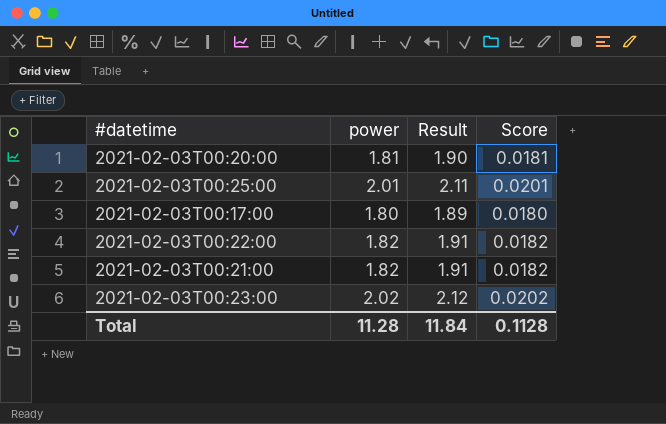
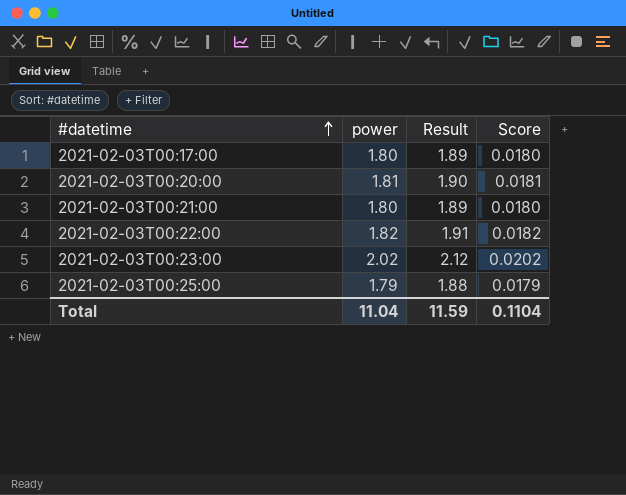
row order: none -> #datetime ascending
2021-02-03T00:21:00 | power: 1.82 -> 1.80
2021-02-03T00:21:00 | Result: 1.91 -> 1.89
2021-02-03T00:21:00 | Score: 0.0182 -> 0.0180
2021-02-03T00:25:00 | power: 2.01 -> 1.79
2021-02-03T00:25:00 | Result: 2.11 -> 1.88
2021-02-03T00:25:00 | Score: 0.0201 -> 0.0179
Total | power: 11.28 -> 11.04
Total | Result: 11.84 -> 11.59
Total | Score: 0.1128 -> 0.1104

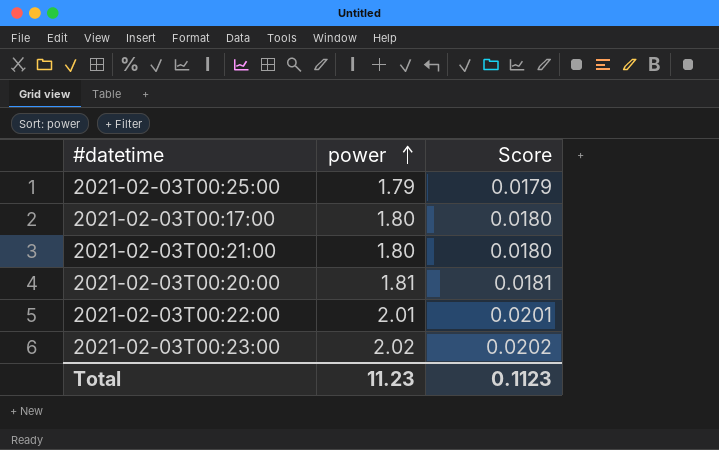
row order: #datetime ascending -> power ascending
column Result | formula: [power] * 1.05 -> none
2021-02-03T00:22:00 | power: 1.82 -> 2.01
2021-02-03T00:22:00 | Score: 0.0182 -> 0.0201
Total | power: 11.04 -> 11.23
Total | Score: 0.1104 -> 0.1123

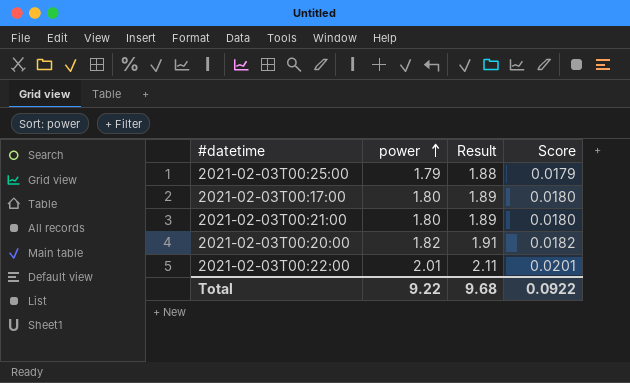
column Result | formula: none -> [power] * 1.05
row 2021-02-03T00:23:00: 2.02 | 0.0202 -> none
2021-02-03T00:20:00 | power: 1.81 -> 1.82
2021-02-03T00:20:00 | Score: 0.0181 -> 0.0182
Total | power: 11.23 -> 9.22
Total | Score: 0.1123 -> 0.0922

